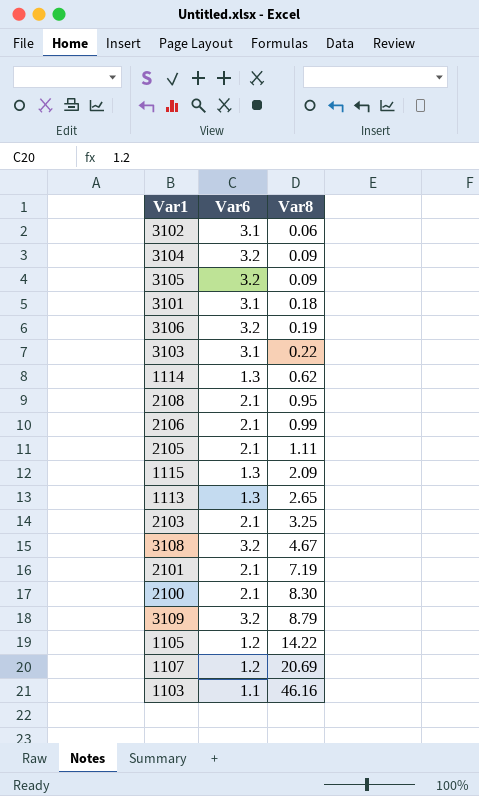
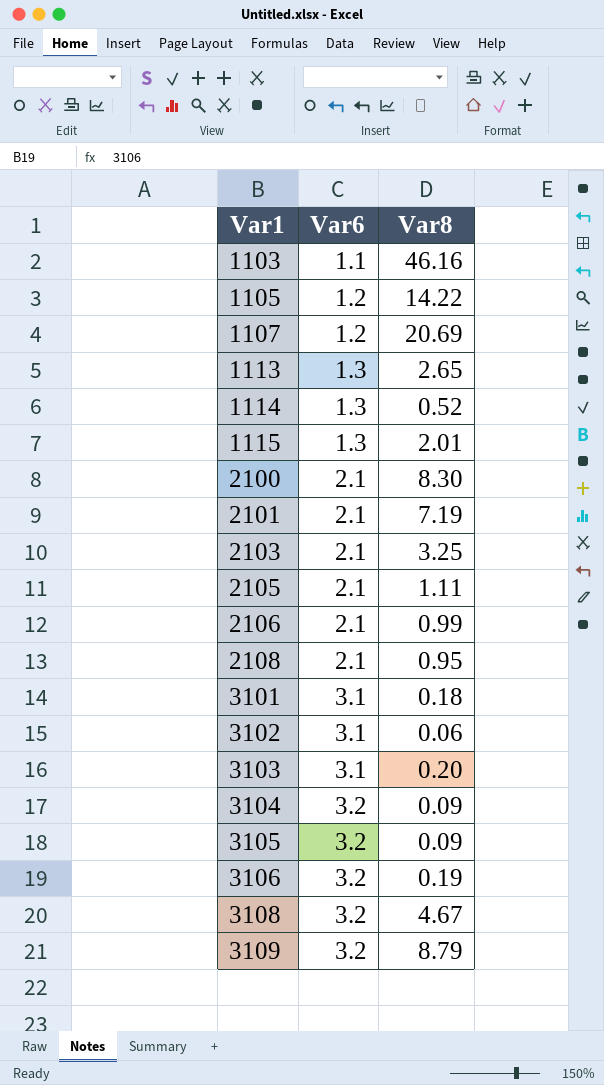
row order: Var8 ascending -> Var1 ascending
1114 | Var8: 0.62 -> 0.52
1115 | Var8: 2.09 -> 2.01
3103 | Var8: 0.22 -> 0.20

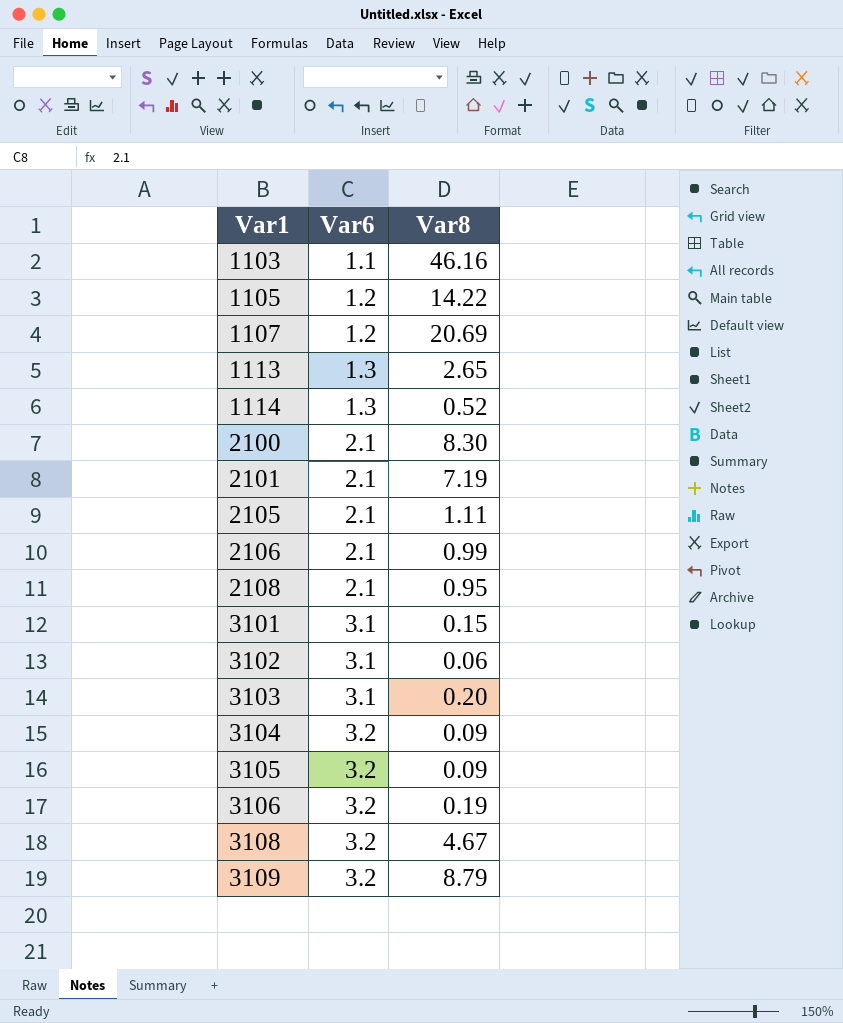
row 1115: 1.3 | 2.01 -> none
row 2103: 2.1 | 3.25 -> none
3101 | Var8: 0.18 -> 0.15

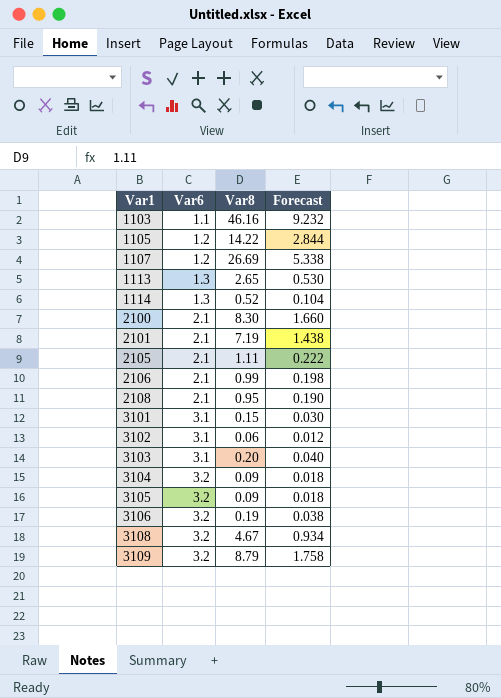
column Forecast | formula: none -> [Var8] * 0.2
1107 | Var8: 20.69 -> 26.69

